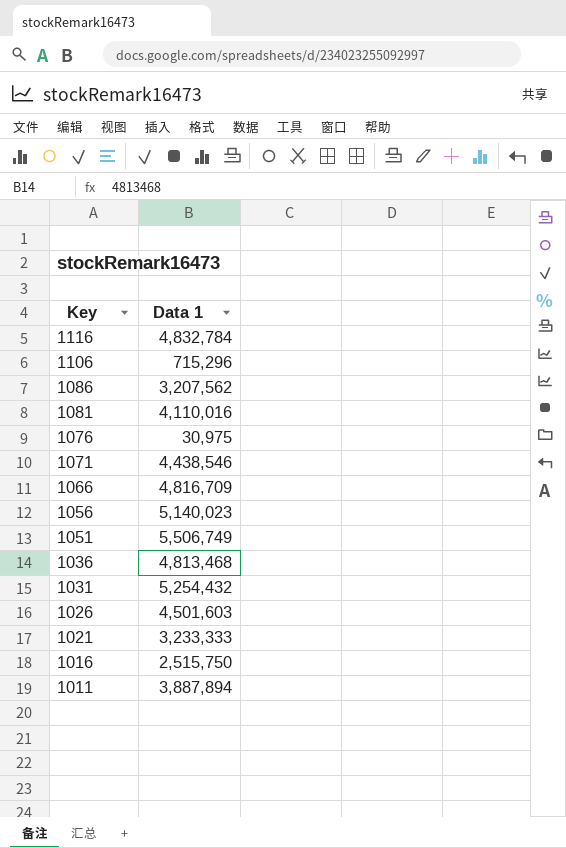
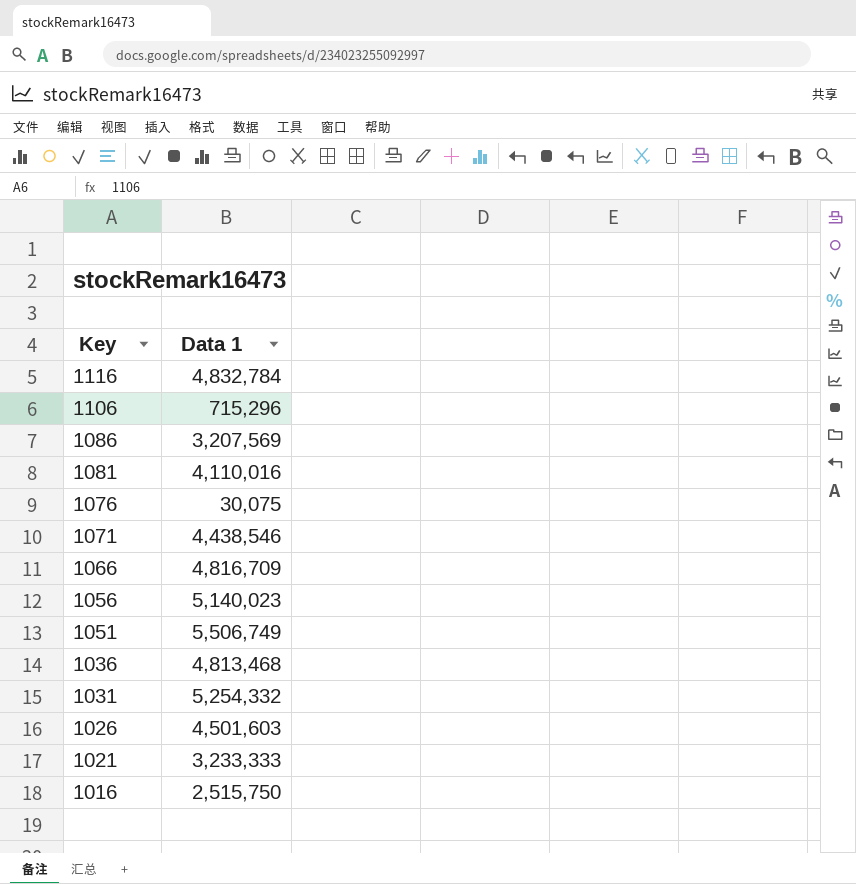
row 1011: 3,887,894 -> none
1086 | Data 1: 3,207,562 -> 3,207,569
1076 | Data 1: 30,975 -> 30,075
1031 | Data 1: 5,254,432 -> 5,254,332

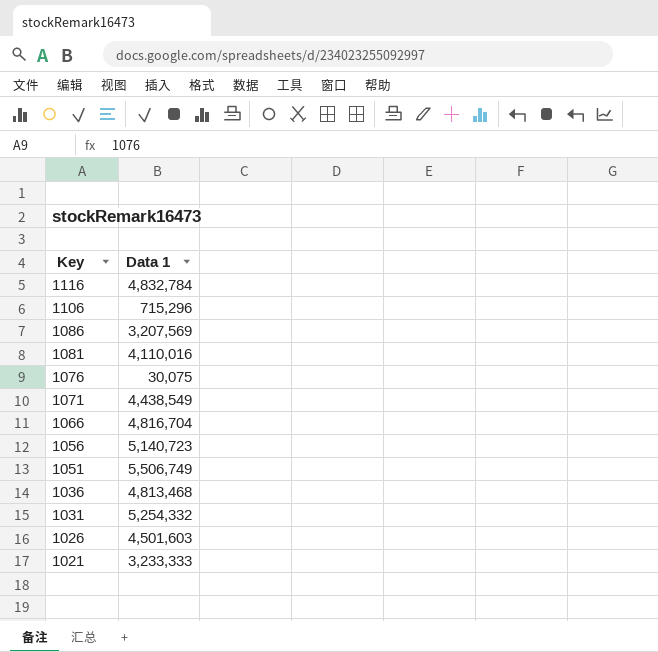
row 1016: 2,515,750 -> none
1071 | Data 1: 4,438,546 -> 4,438,549
1066 | Data 1: 4,816,709 -> 4,816,704
1056 | Data 1: 5,140,023 -> 5,140,723

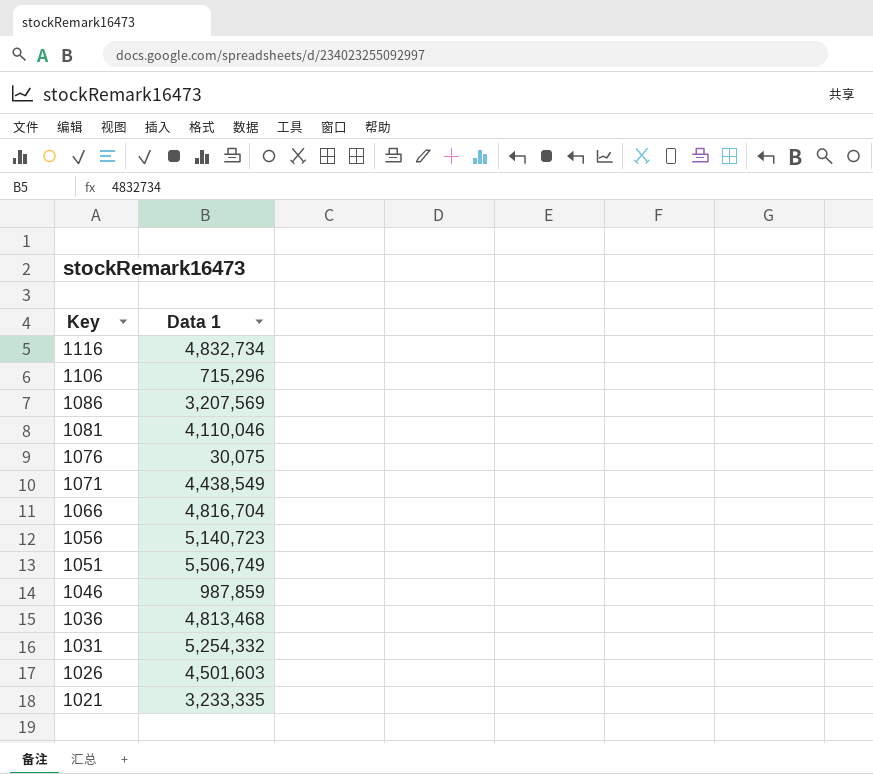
1116 | Data 1: 4,832,784 -> 4,832,734
1081 | Data 1: 4,110,016 -> 4,110,046
row 1046: none -> 987,859
1021 | Data 1: 3,233,333 -> 3,233,335

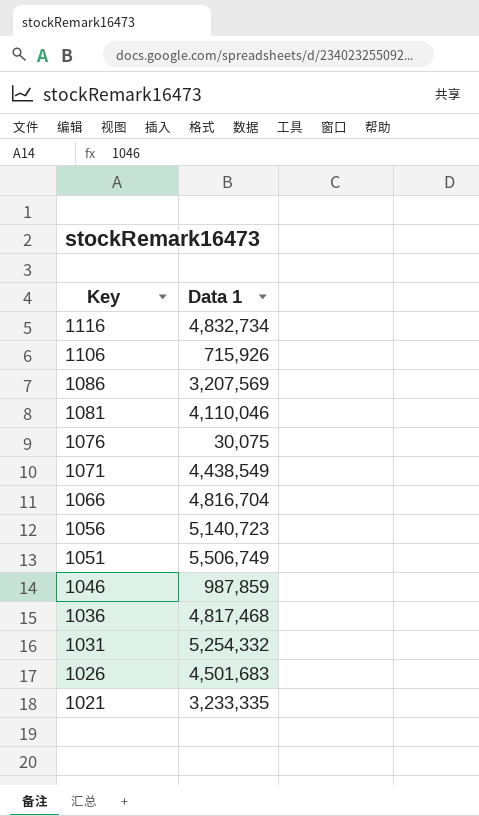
1106 | Data 1: 715,296 -> 715,926
1036 | Data 1: 4,813,468 -> 4,817,468
1026 | Data 1: 4,501,603 -> 4,501,683

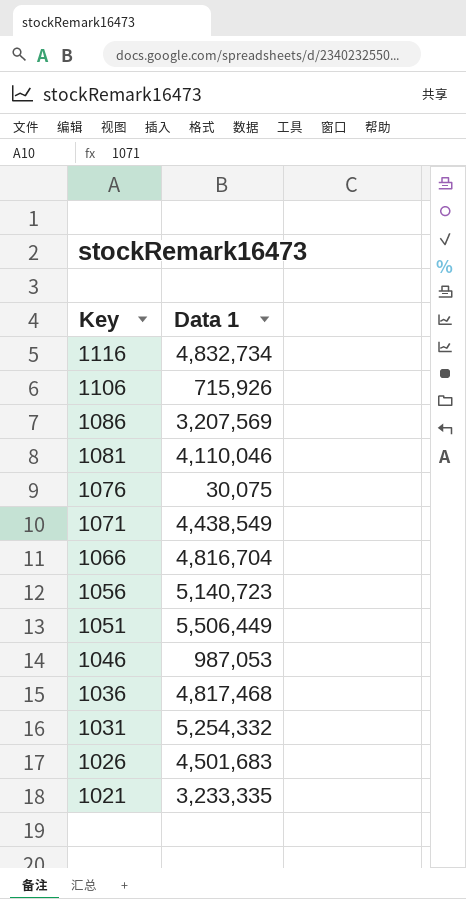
1051 | Data 1: 5,506,749 -> 5,506,449
1046 | Data 1: 987,859 -> 987,053

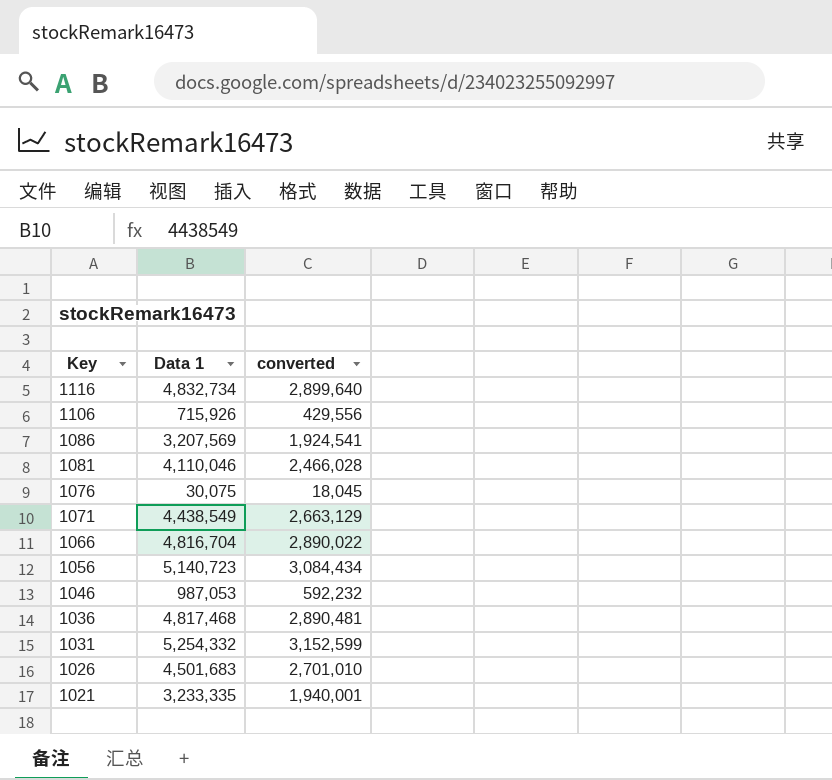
column converted | formula: none -> [Data 1] * 0.6
row 1051: 5,506,449 -> none

